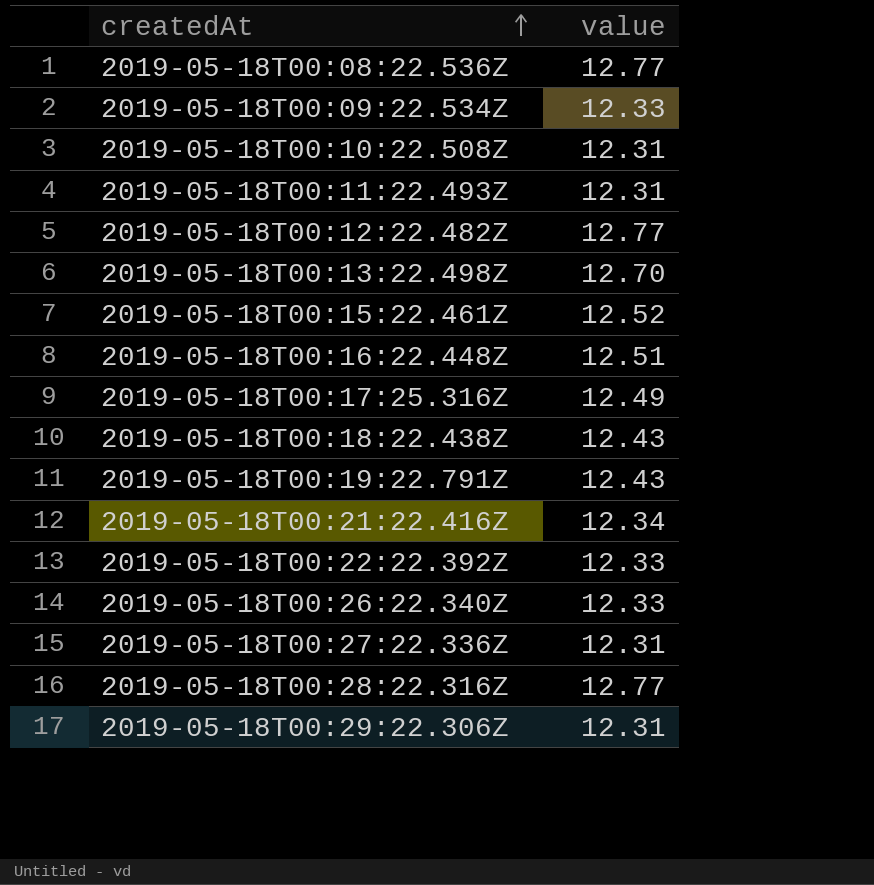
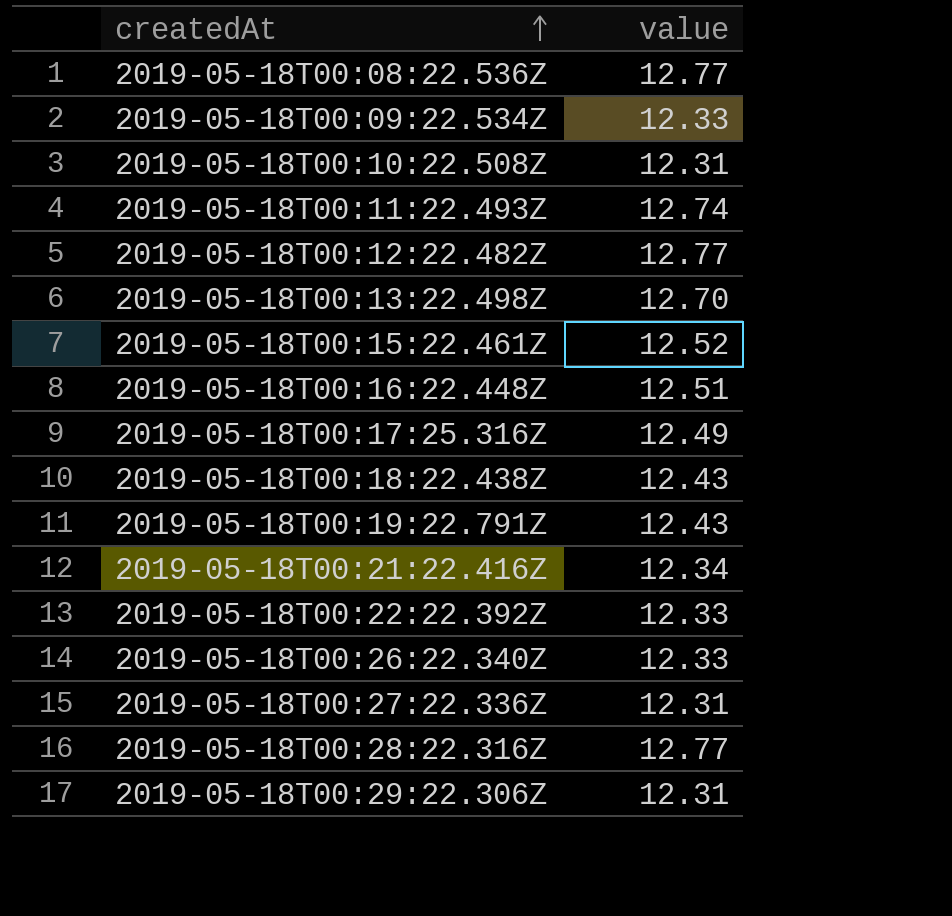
2019-05-18T00:11:22.493Z | value: 12.31 -> 12.74

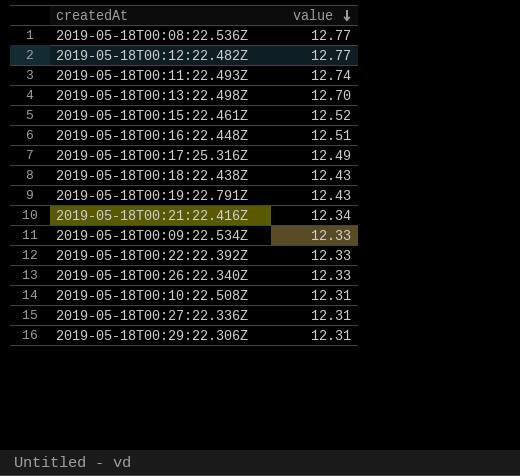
row order: createdAt ascending -> value descending
row 2019-05-18T00:28:22.316Z: 12.77 -> none

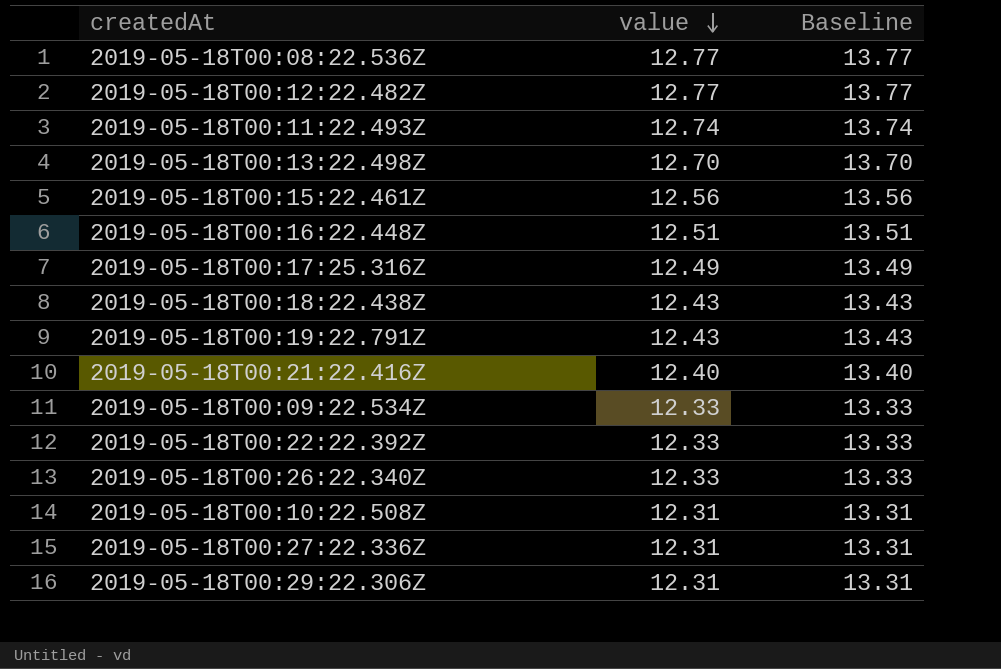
column Baseline | formula: none -> [value] + 1
2019-05-18T00:15:22.461Z | value: 12.52 -> 12.56
2019-05-18T00:21:22.416Z | value: 12.34 -> 12.40

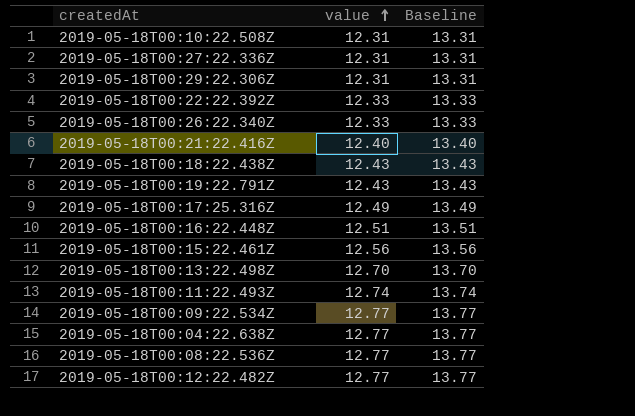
row order: value descending -> value ascending
2019-05-18T00:09:22.534Z | value: 12.33 -> 12.77
2019-05-18T00:09:22.534Z | Baseline: 13.33 -> 13.77
row 2019-05-18T00:04:22.638Z: none -> 12.77 | 13.77

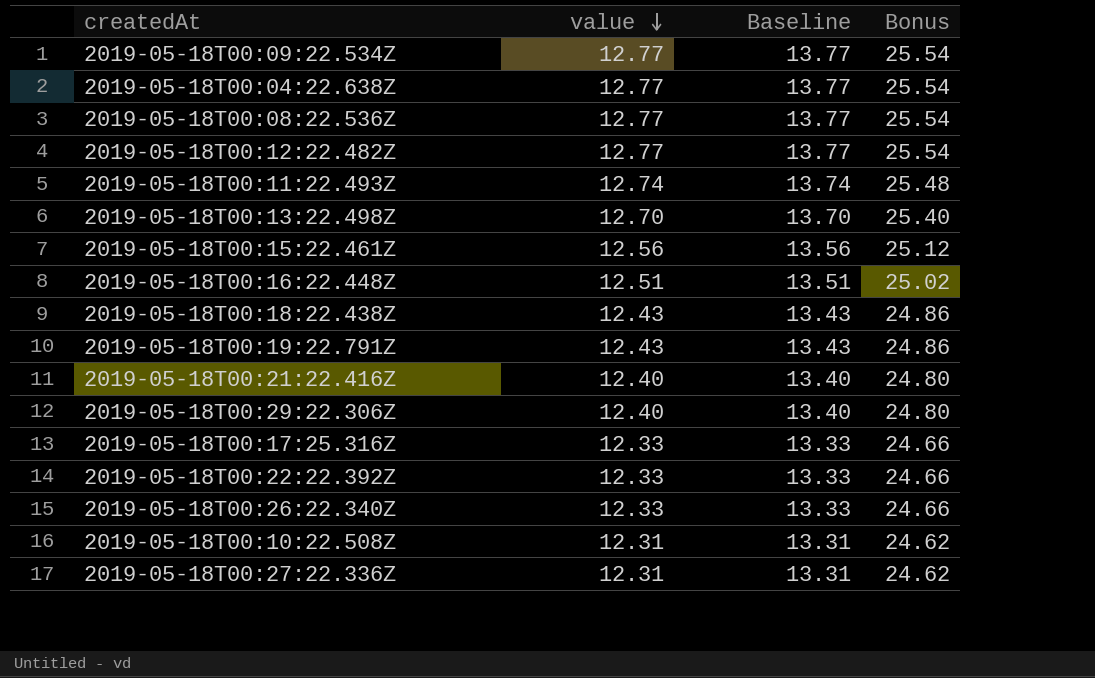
row order: value ascending -> value descending
column Bonus | formula: none -> [value] * 2
2019-05-18T00:29:22.306Z | value: 12.31 -> 12.40
2019-05-18T00:29:22.306Z | Baseline: 13.31 -> 13.40
2019-05-18T00:17:25.316Z | value: 12.49 -> 12.33
2019-05-18T00:17:25.316Z | Baseline: 13.49 -> 13.33

